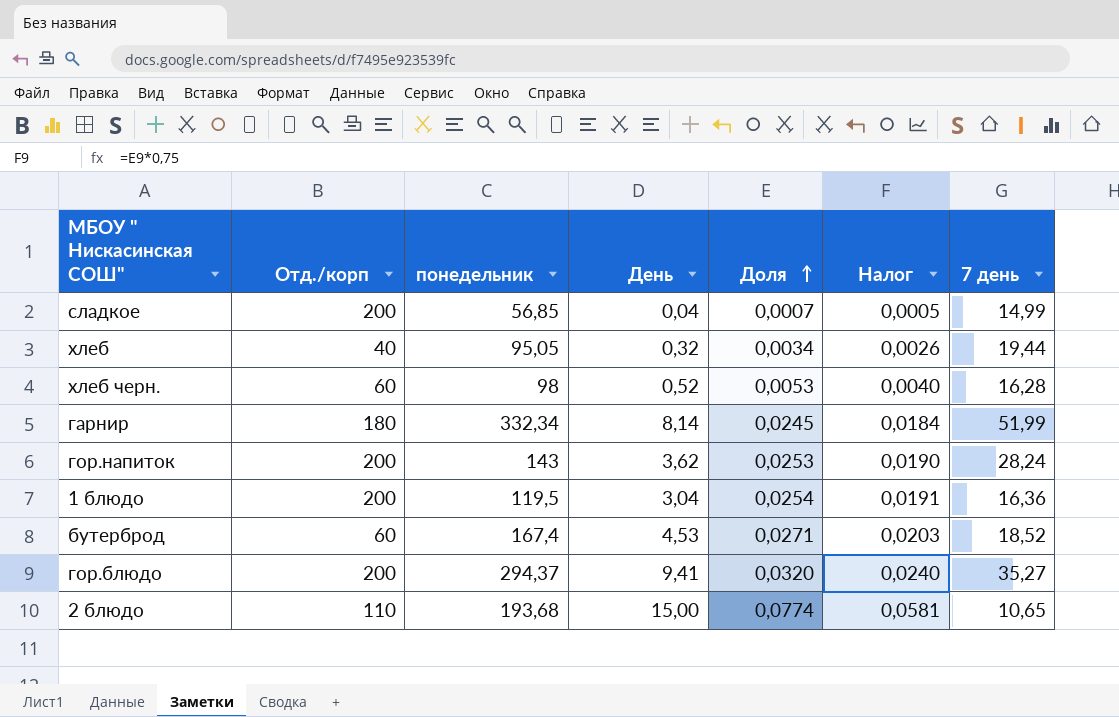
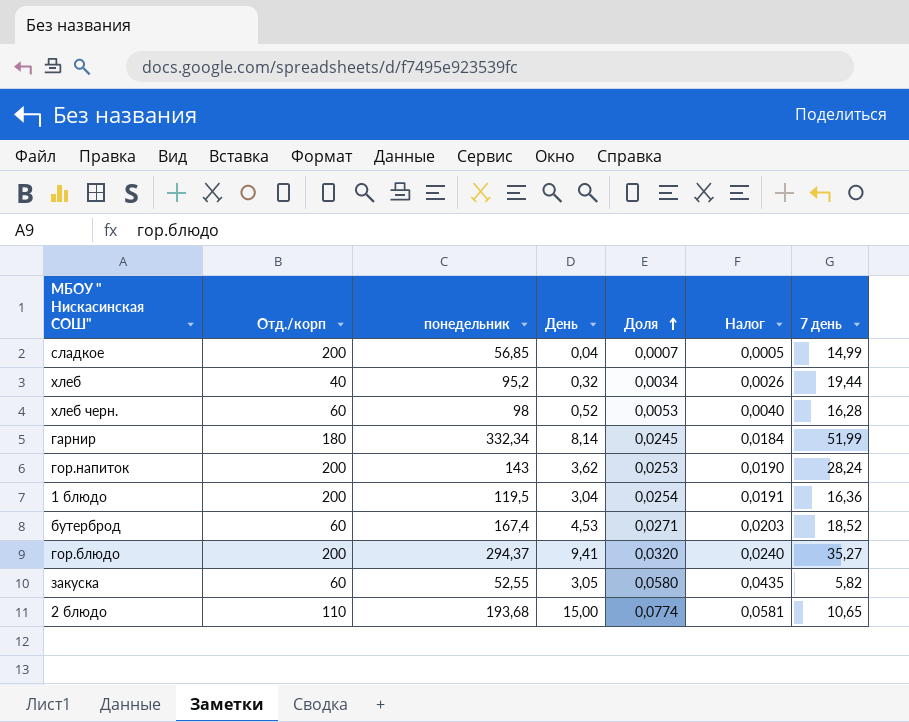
хлеб | понедельник: 95,05 -> 95,2
row закуска: none -> 60 | 52,55 | 3,05 | 0,0580 | 0,0435 | 5,82

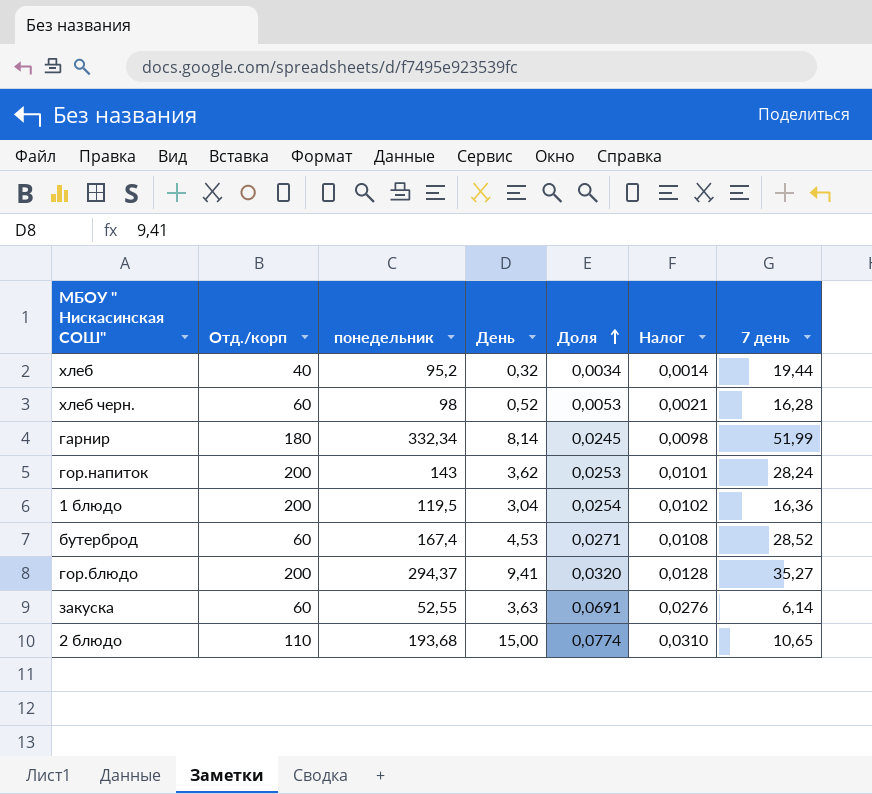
column Налог | formula: [Доля] * 0,75 -> [Доля] * 0,4
row сладкое: 200 | 56,85 | 0,04 | 0,0007 | 0,0005 | 14,99 -> none
бутерброд | 7 день: 18,52 -> 28,52
закуска | День: 3,05 -> 3,63
закуска | Доля: 0,0580 -> 0,0691
закуска | 7 день: 5,82 -> 6,14

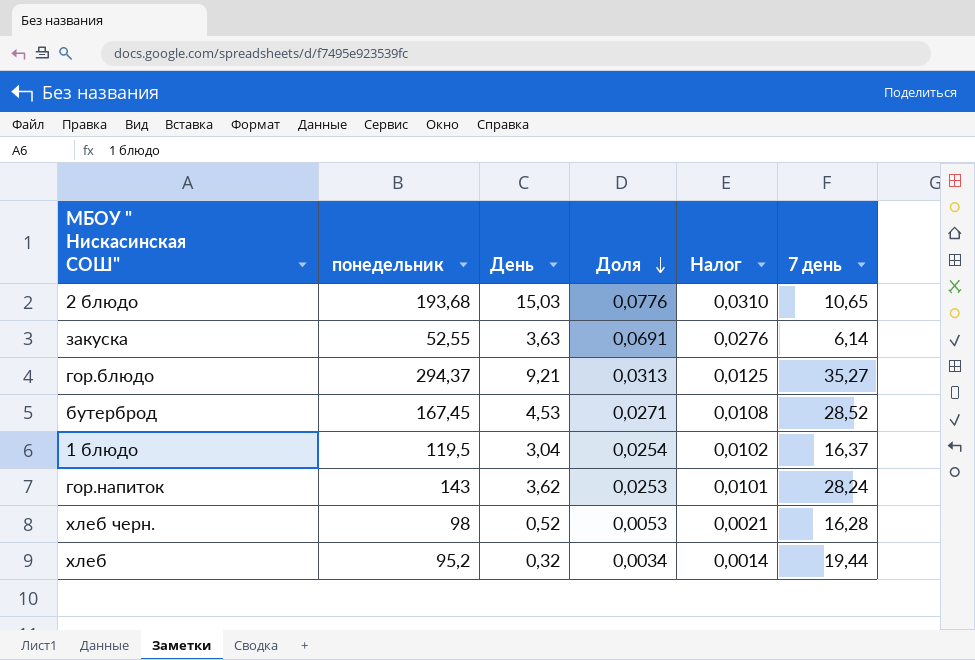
row order: Доля ascending -> Доля descending
column Отд./корп | position: 2 -> none
row гарнир: 180 | 332,34 | 8,14 | 0,0245 | 0,0098 | 51,99 -> none
2 блюдо | День: 15,00 -> 15,03
2 блюдо | Доля: 0,0774 -> 0,0776
гор.блюдо | День: 9,41 -> 9,21
гор.блюдо | Доля: 0,0320 -> 0,0313
гор.блюдо | Налог: 0,0128 -> 0,0125
бутерброд | понедельник: 167,4 -> 167,45
1 блюдо | 7 день: 16,36 -> 16,37

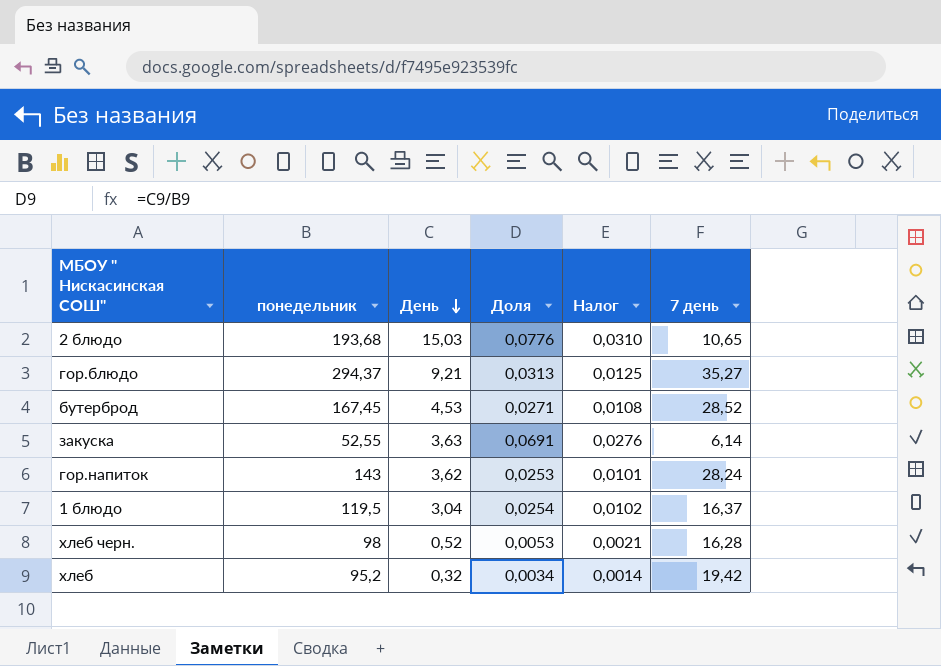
row order: Доля descending -> День descending
хлеб | 7 день: 19,44 -> 19,42

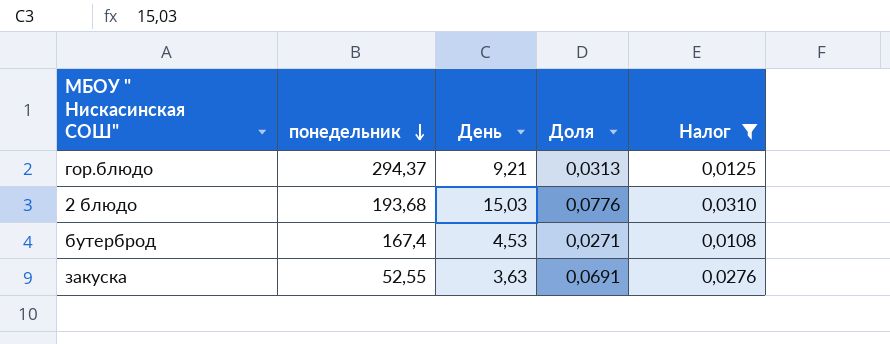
filter: none -> Налог >= 0,0108
row order: День descending -> понедельник descending
column 7 день | position: 6 -> none
бутерброд | понедельник: 167,45 -> 167,4

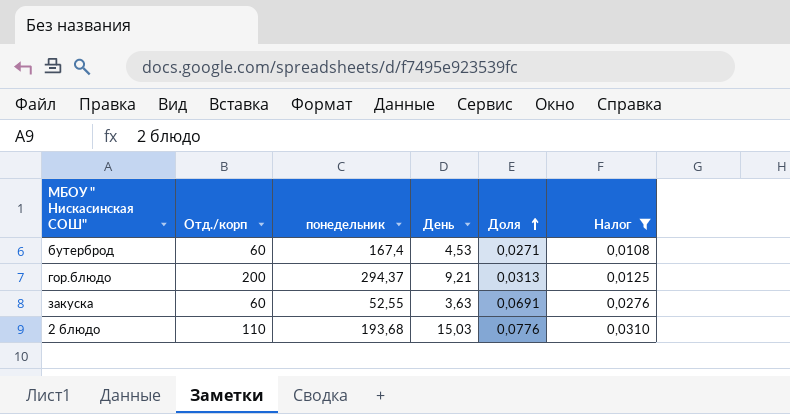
row order: понедельник descending -> Доля ascending
column Отд./корп | position: none -> 2

